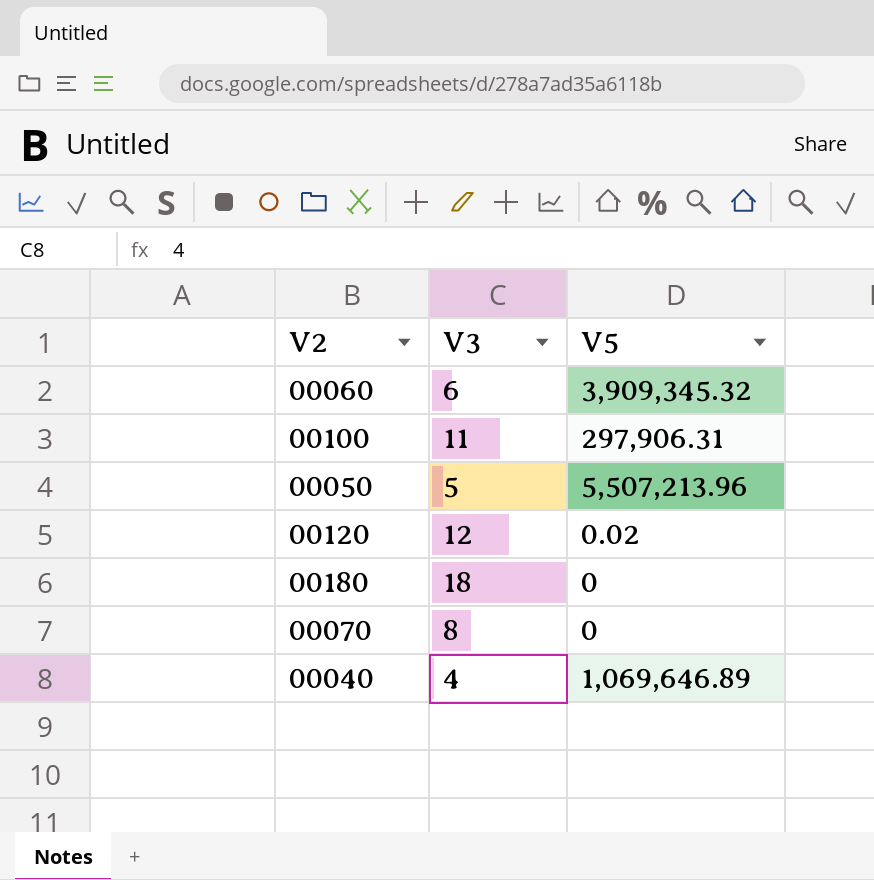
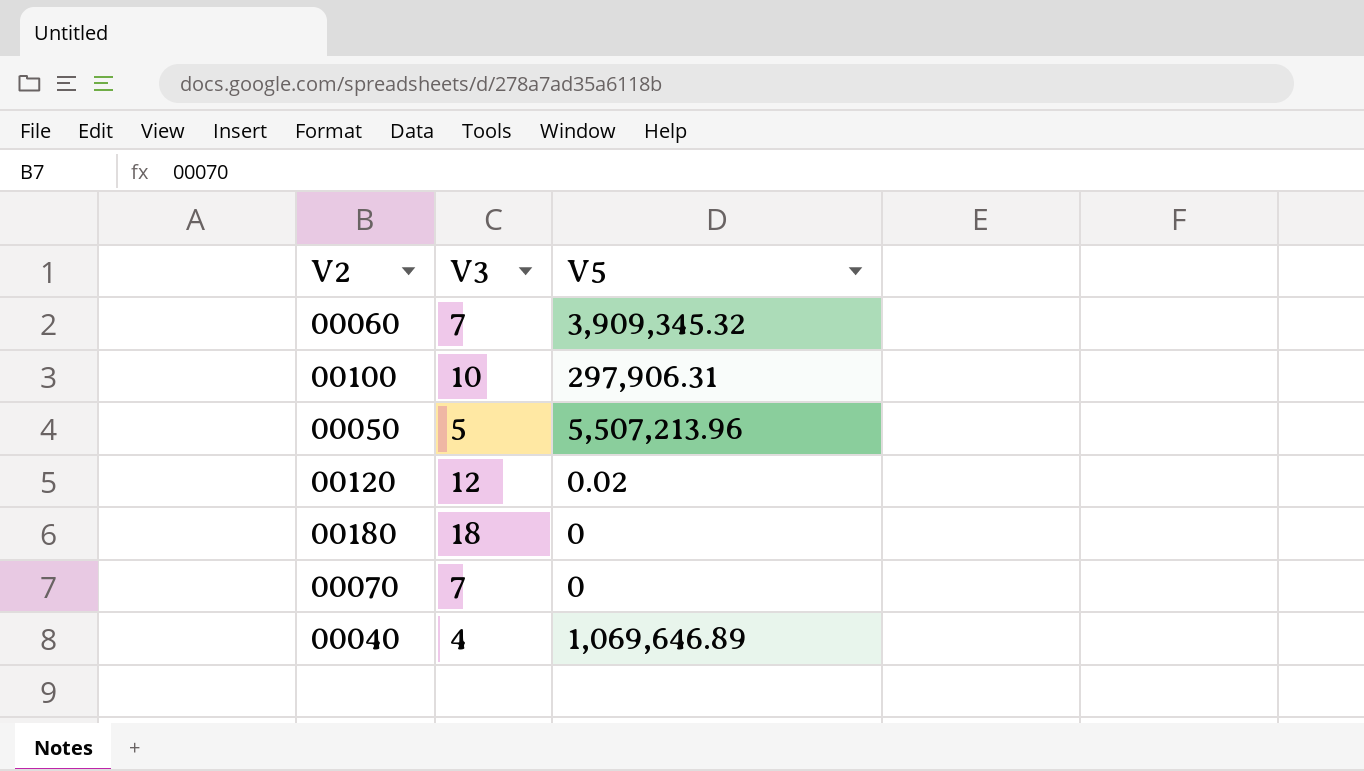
00060 | V3: 6 -> 7
00100 | V3: 11 -> 10
00070 | V3: 8 -> 7

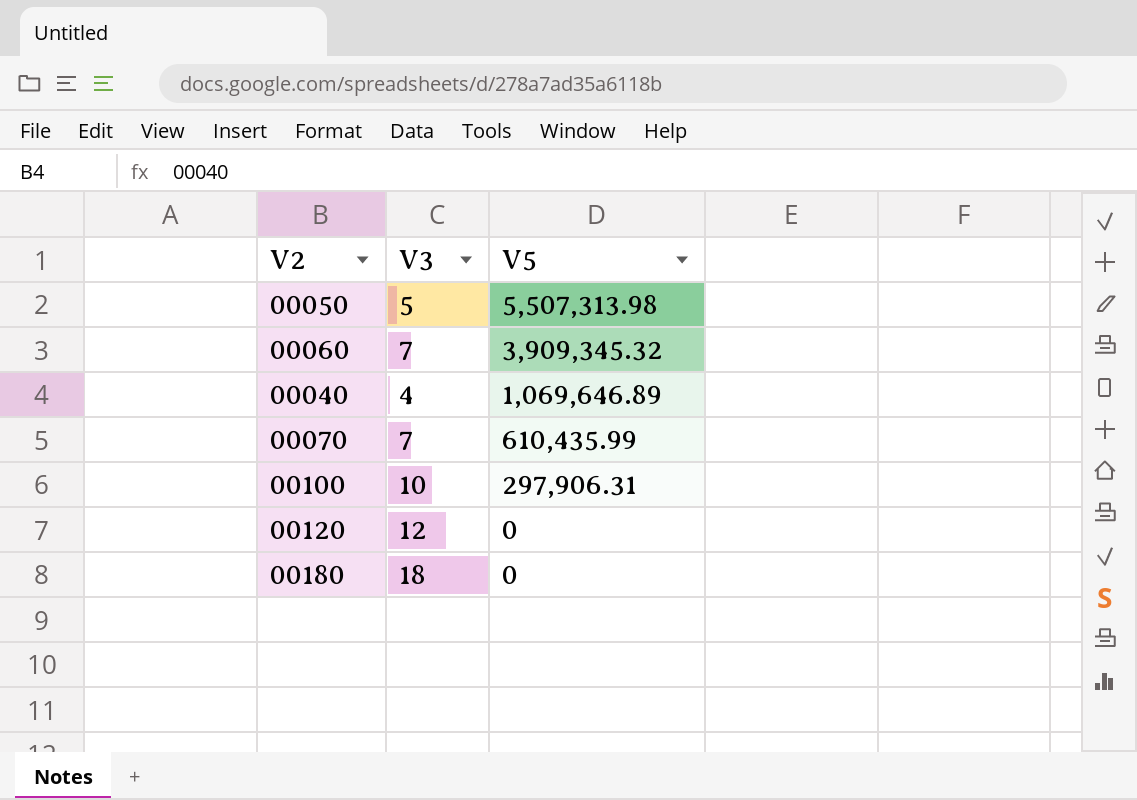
row order: none -> V5 descending
00050 | V5: 5,507,213.96 -> 5,507,313.98
00070 | V5: 0 -> 610,435.99
00120 | V5: 0.02 -> 0

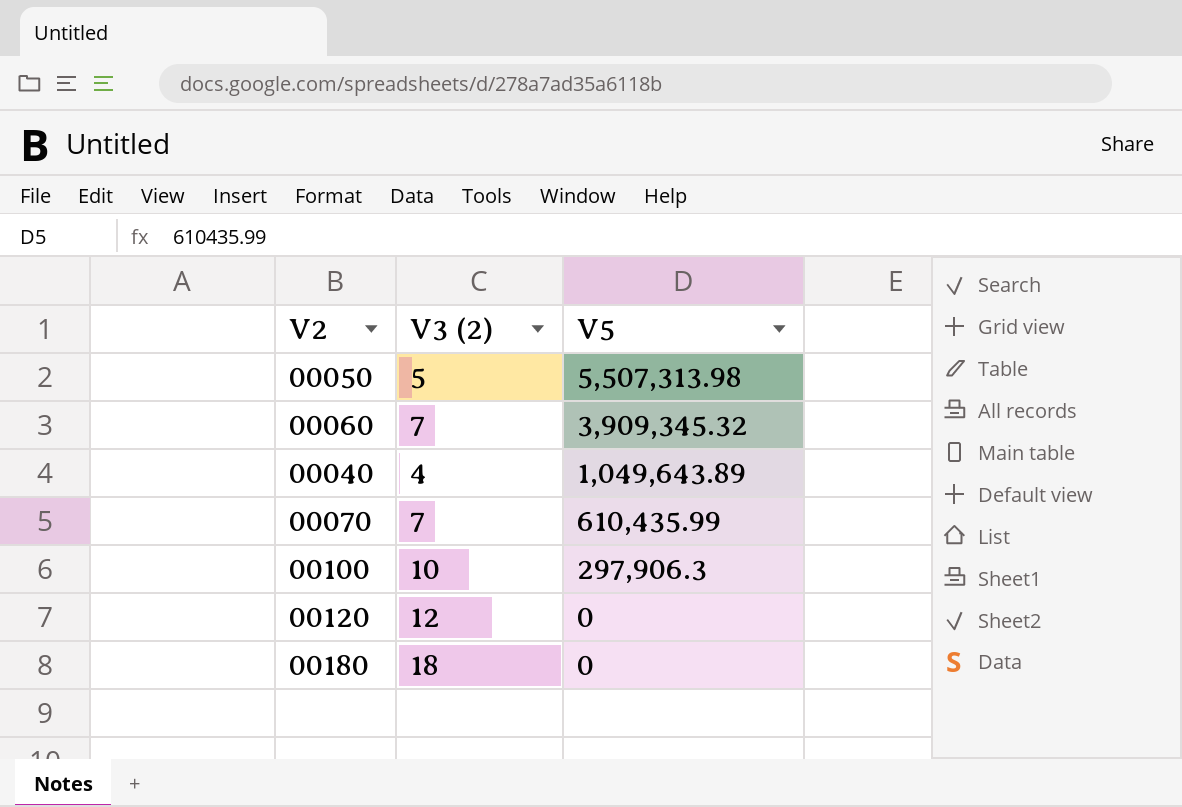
column name: V3 -> V3 (2)
00040 | V5: 1,069,646.89 -> 1,049,643.89
00100 | V5: 297,906.31 -> 297,906.3

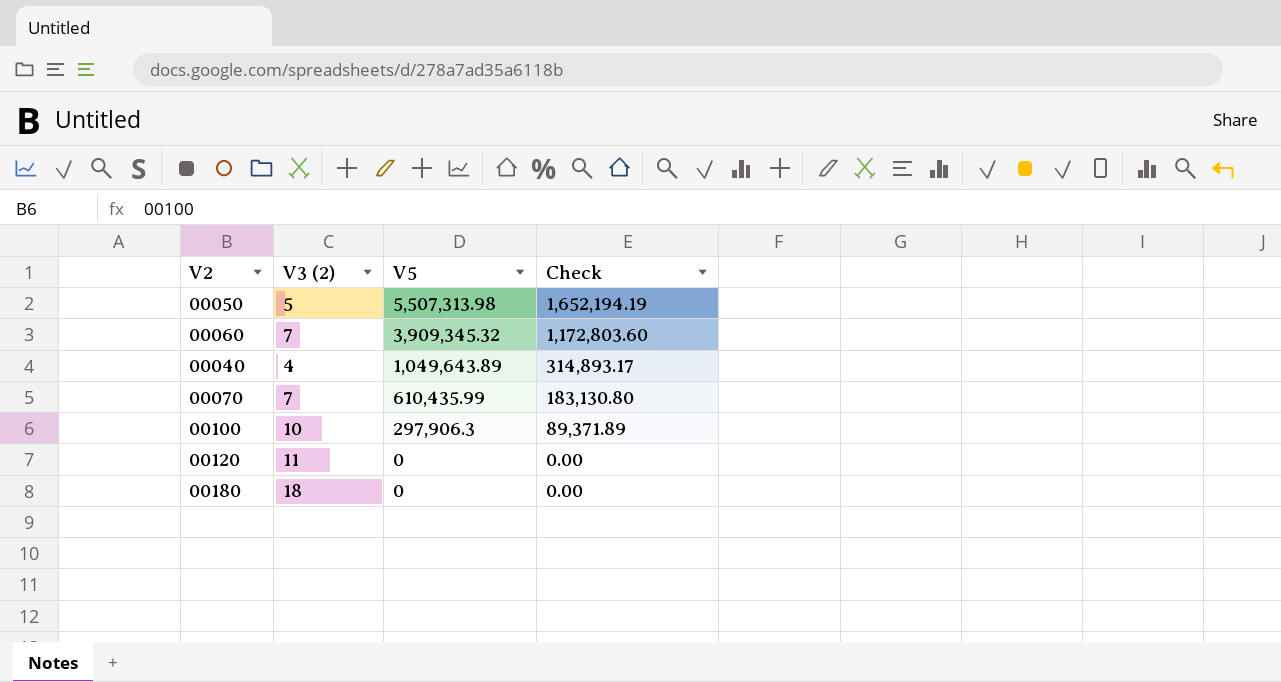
column Check | formula: none -> [V5] * 0.3
00120 | V3 (2): 12 -> 11

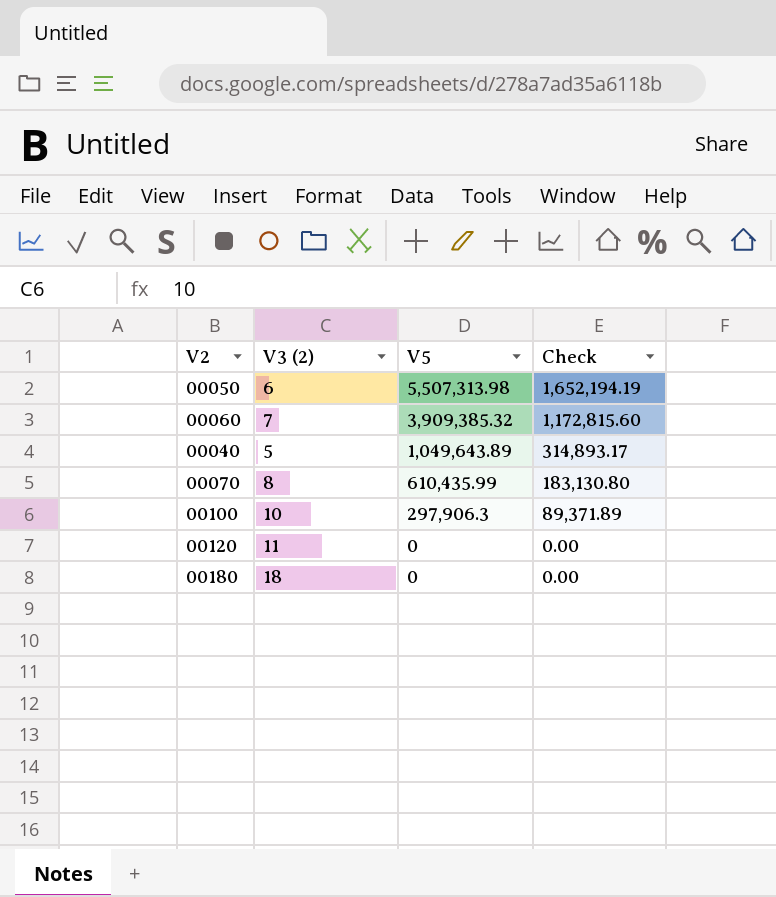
00050 | V3 (2): 5 -> 6
00060 | V5: 3,909,345.32 -> 3,909,385.32
00060 | Check: 1,172,803.60 -> 1,172,815.60
00040 | V3 (2): 4 -> 5
00070 | V3 (2): 7 -> 8

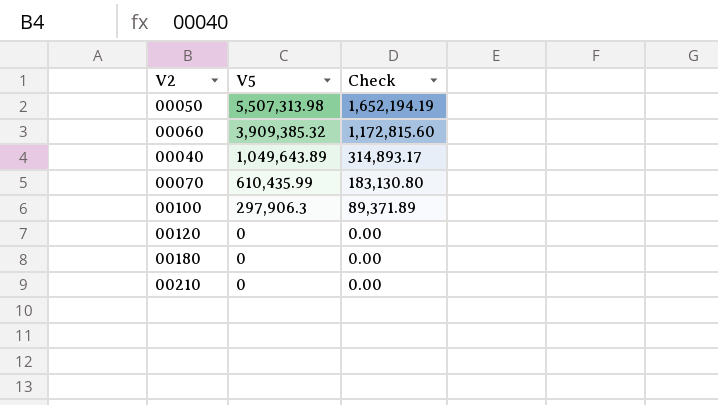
column V3 (2) | position: 2 -> none
row 00210: none -> 0 | 0.00

